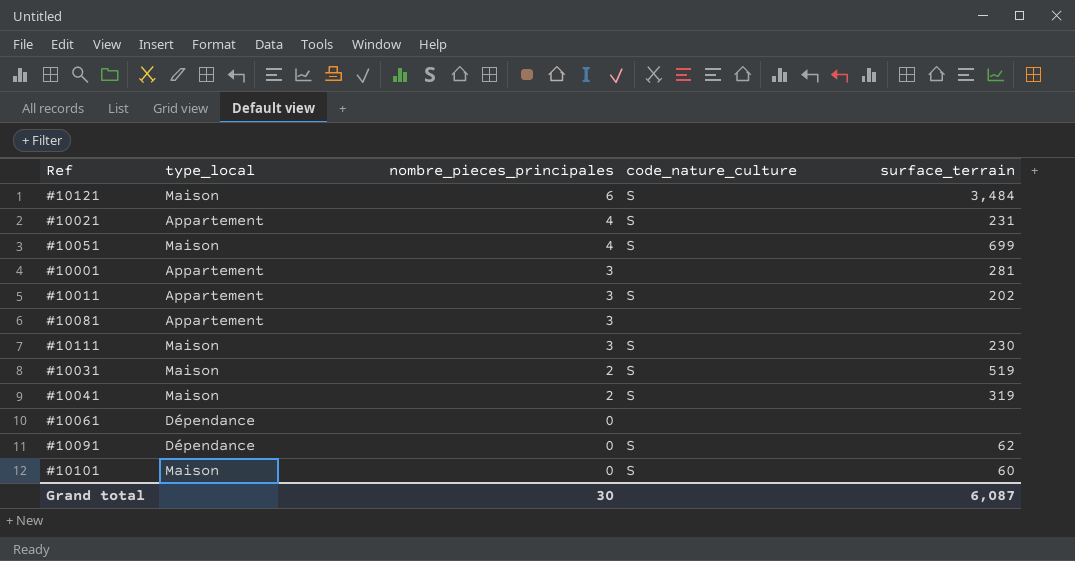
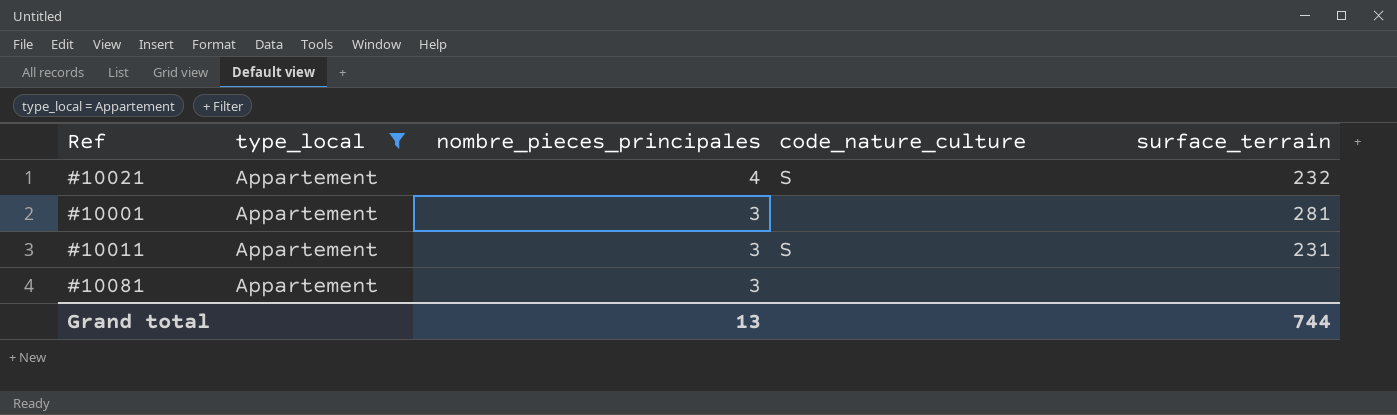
filter: none -> type_local = Appartement
#10021 | surface_terrain: 231 -> 232
#10011 | surface_terrain: 202 -> 231
Grand total | nombre_pieces_principales: 30 -> 13
Grand total | surface_terrain: 6,087 -> 744

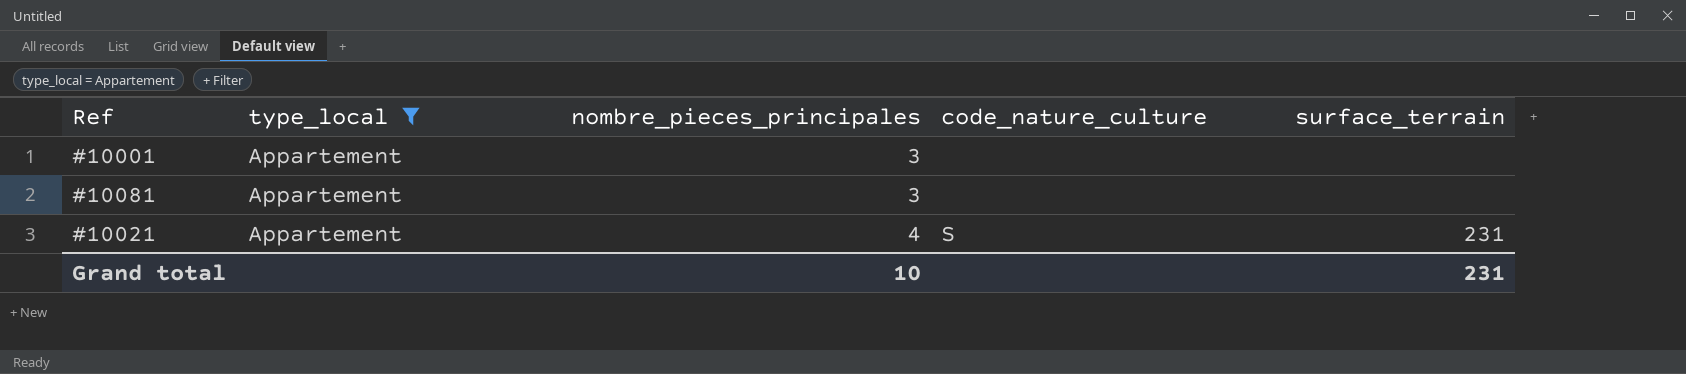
row order: nombre_pieces_principales descending -> nombre_pieces_principales ascending
row #10011: Appartement | 3 | S | 231 -> none
#10001 | surface_terrain: 281 -> none
#10021 | surface_terrain: 232 -> 231
Grand total | nombre_pieces_principales: 13 -> 10
Grand total | surface_terrain: 744 -> 231

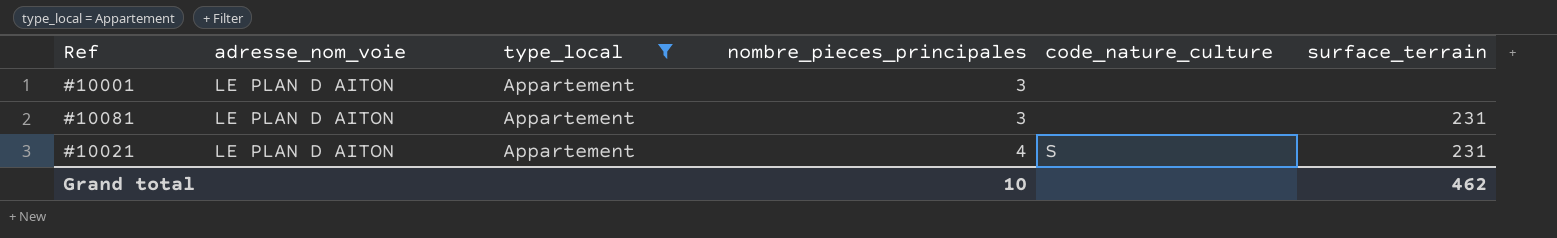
column adresse_nom_voie | position: none -> 2
#10081 | surface_terrain: none -> 231
Grand total | surface_terrain: 231 -> 462

